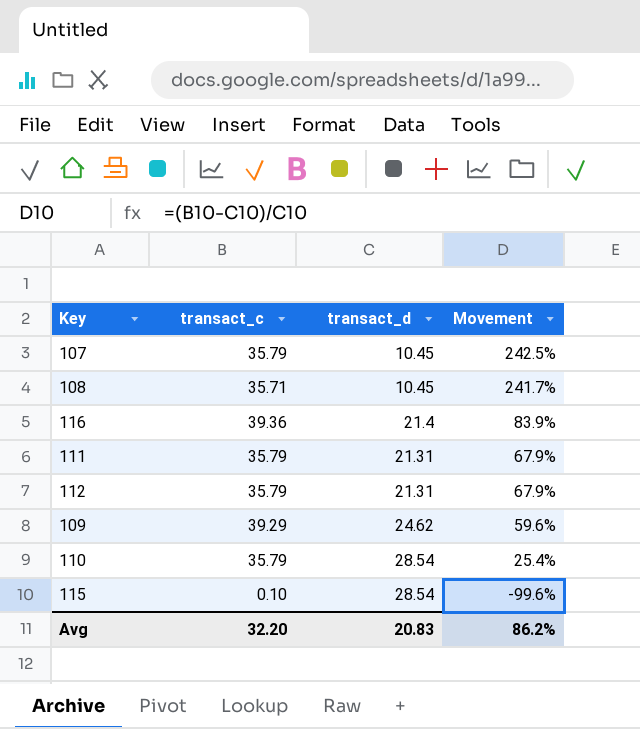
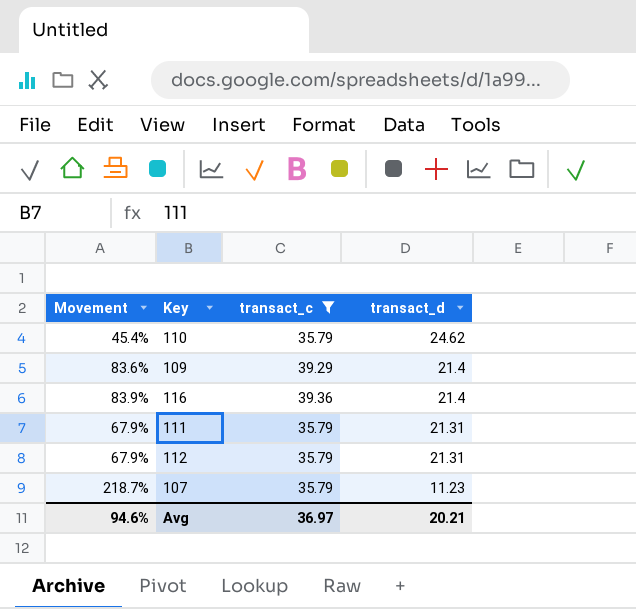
filter: none -> transact_c >= 35.79
row order: Movement descending -> transact_d descending
column Movement | position: 4 -> 1
110 | Movement: 25.4% -> 45.4%
110 | transact_d: 28.54 -> 24.62
109 | Movement: 59.6% -> 83.6%
109 | transact_d: 24.62 -> 21.4
107 | Movement: 242.5% -> 218.7%
107 | transact_d: 10.45 -> 11.23
Avg | Movement: 86.2% -> 94.6%
Avg | transact_c: 32.20 -> 36.97
Avg | transact_d: 20.83 -> 20.21

